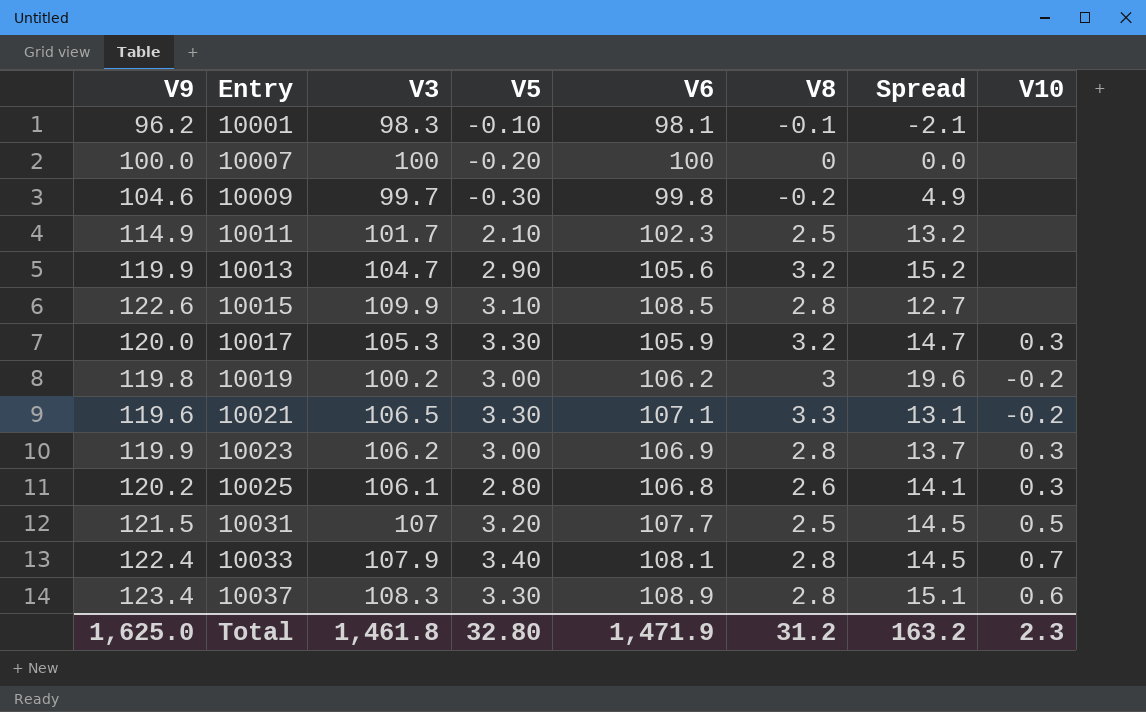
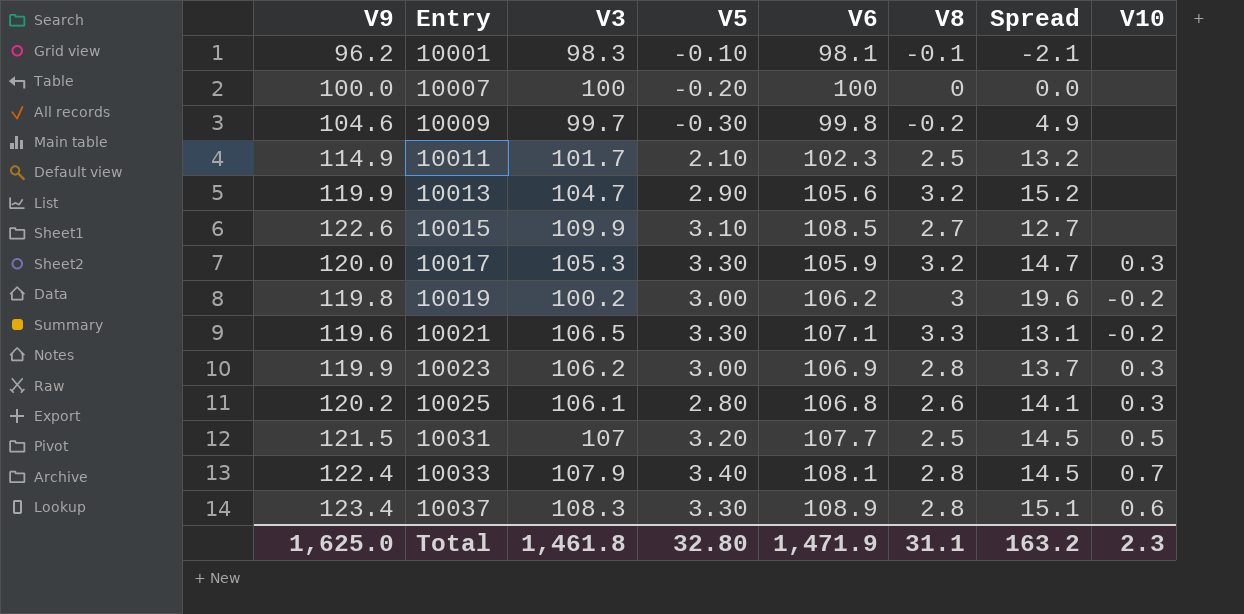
10015 | V8: 2.8 -> 2.7
Total | V8: 31.2 -> 31.1

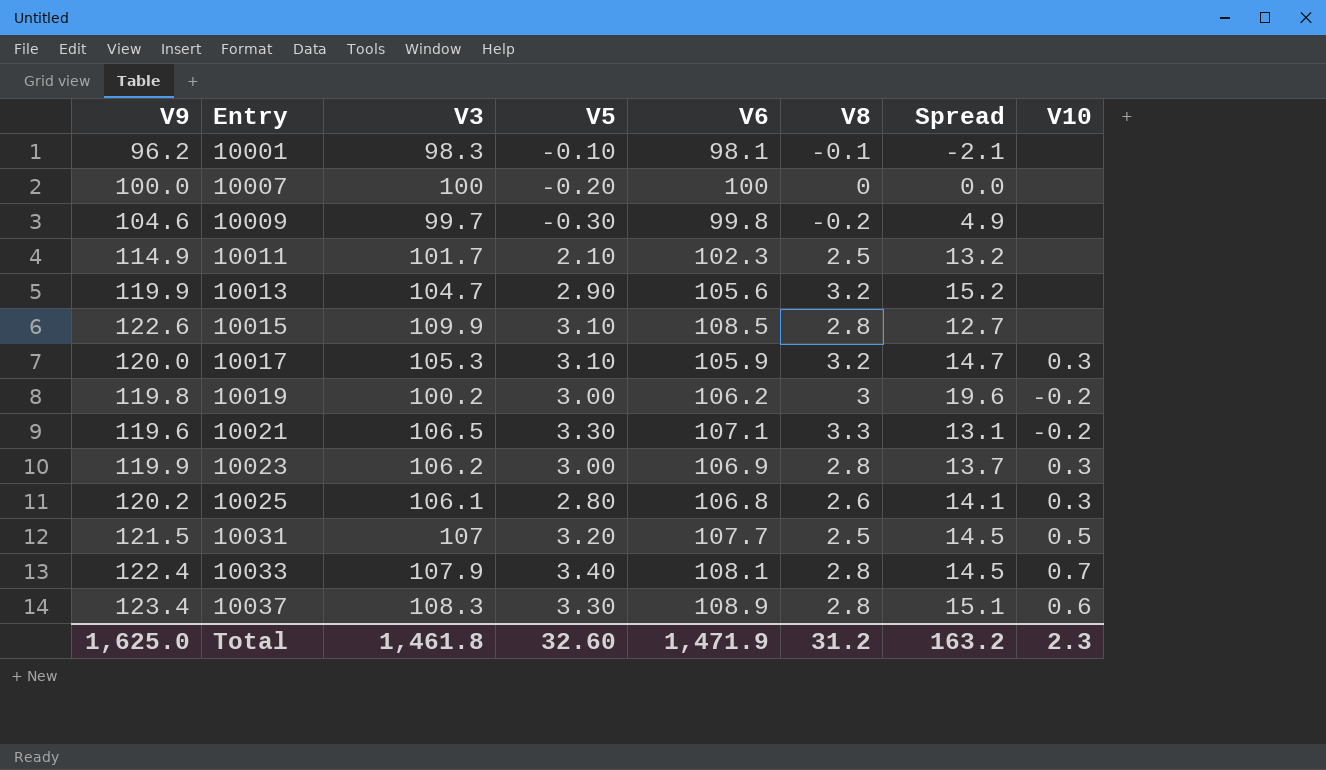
10015 | V8: 2.7 -> 2.8
10017 | V5: 3.30 -> 3.10
Total | V5: 32.80 -> 32.60
Total | V8: 31.1 -> 31.2

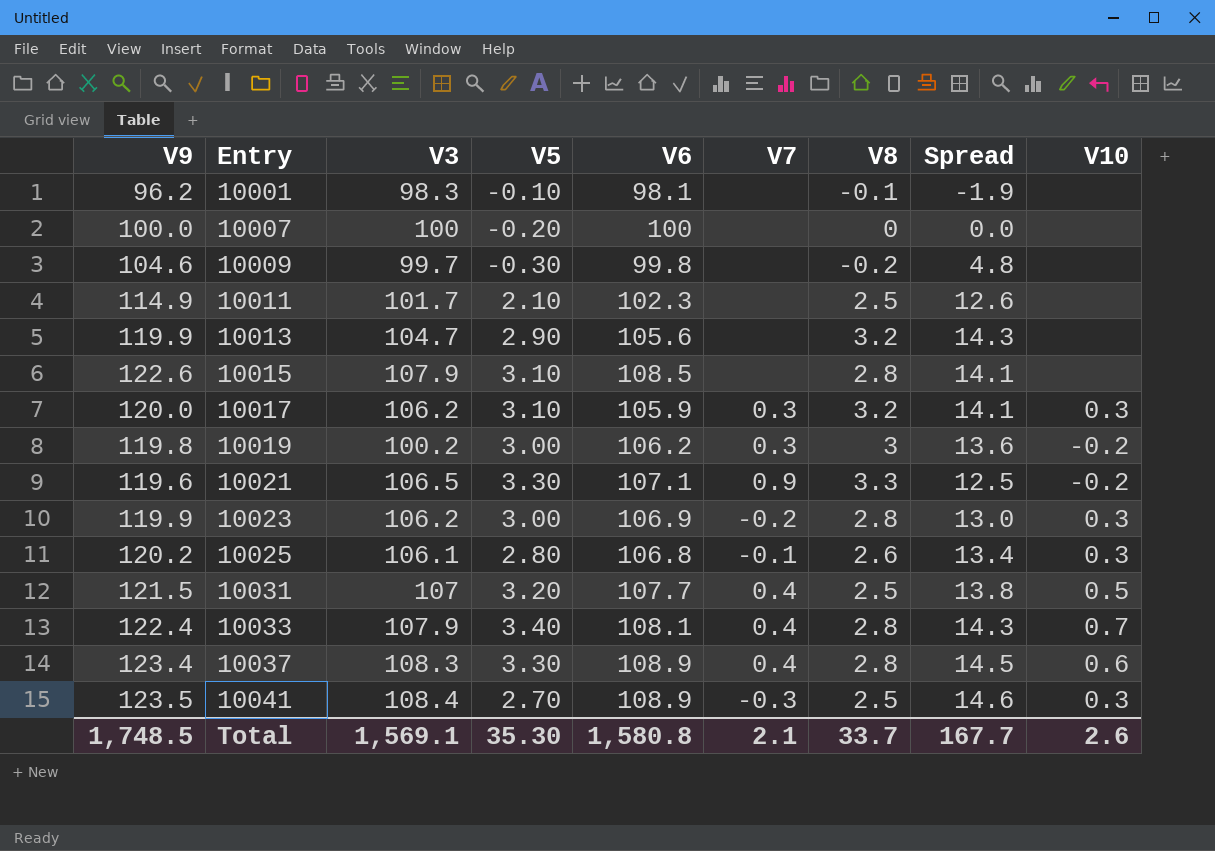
column V7 | position: none -> 6
column Spread | formula: [V9] - [V3] -> [V9] - [V6]
10015 | V3: 109.9 -> 107.9
10017 | V3: 105.3 -> 106.2
row 10041: none -> 123.5 | 108.4 | 2.70 | 108.9 | -0.3 | 2.5 | 14.6 | 0.3
Total | V9: 1,625.0 -> 1,748.5
Total | V3: 1,461.8 -> 1,569.1
Total | V5: 32.60 -> 35.30
Total | V6: 1,471.9 -> 1,580.8
Total | V8: 31.2 -> 33.7
Total | Spread: 163.2 -> 167.7
Total | V10: 2.3 -> 2.6

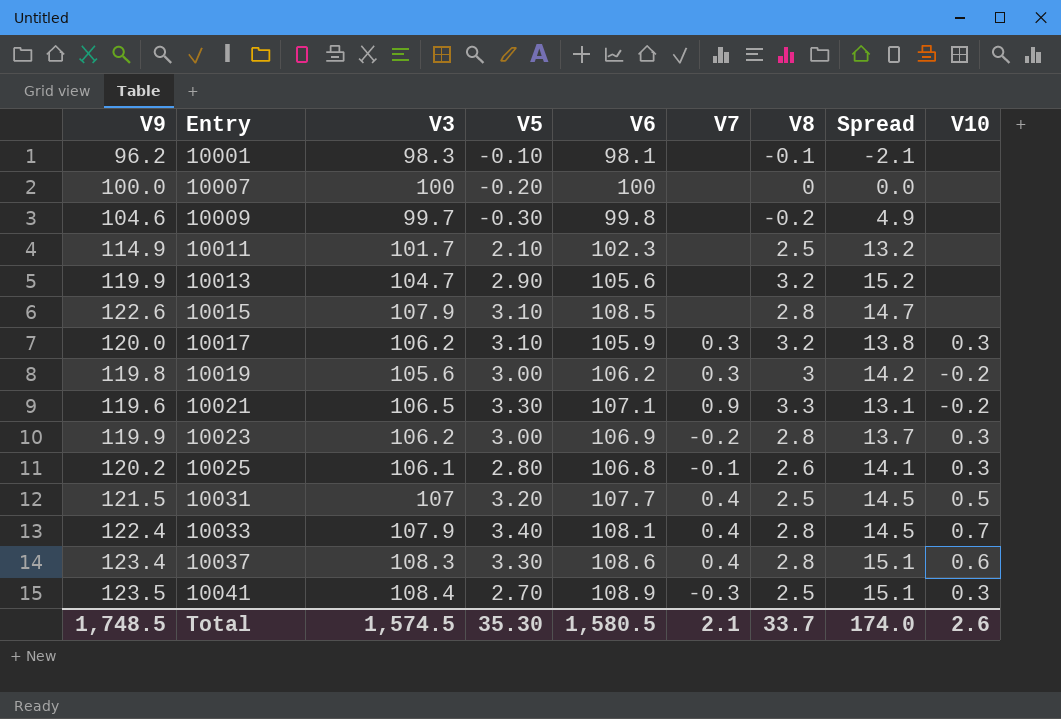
column Spread | formula: [V9] - [V6] -> [V9] - [V3]
10019 | V3: 100.2 -> 105.6
10037 | V6: 108.9 -> 108.6
Total | V3: 1,569.1 -> 1,574.5
Total | V6: 1,580.8 -> 1,580.5
Total | Spread: 167.7 -> 174.0

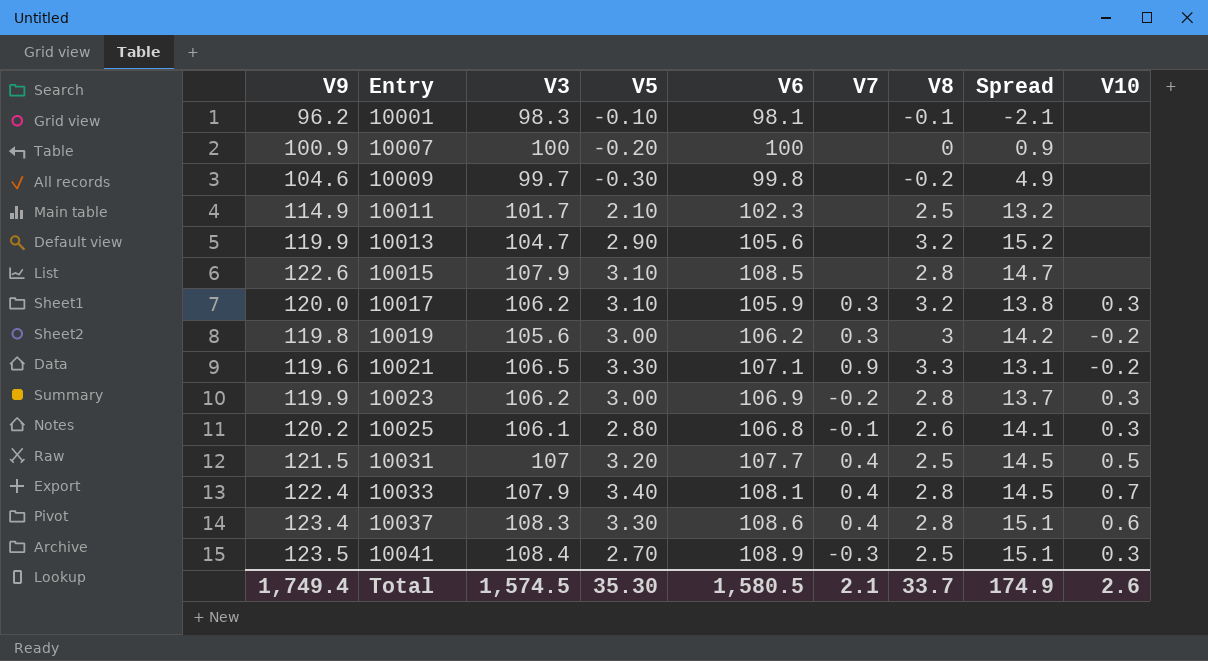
10007 | V9: 100.0 -> 100.9
10007 | Spread: 0.0 -> 0.9
Total | V9: 1,748.5 -> 1,749.4
Total | Spread: 174.0 -> 174.9

